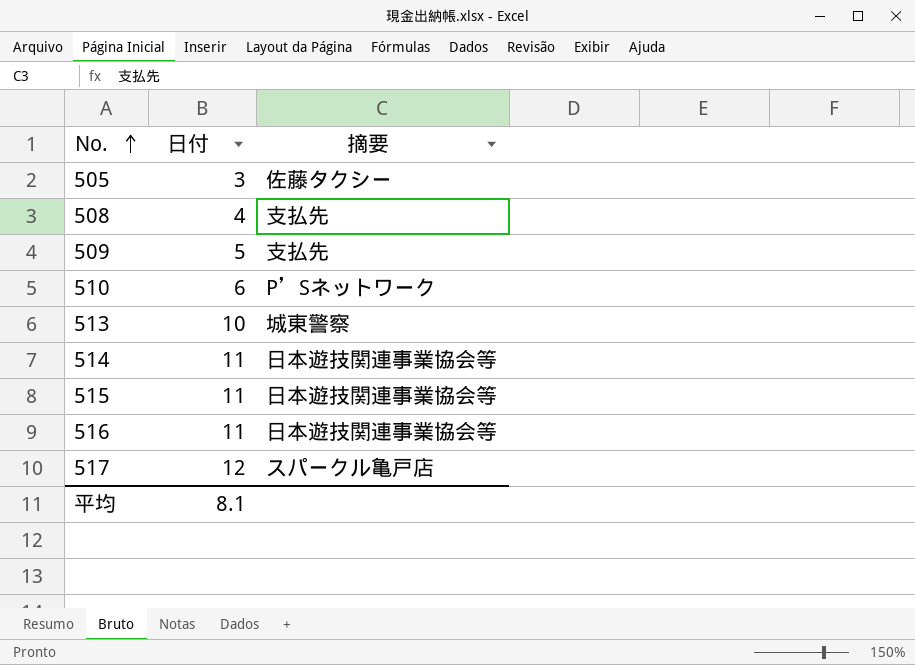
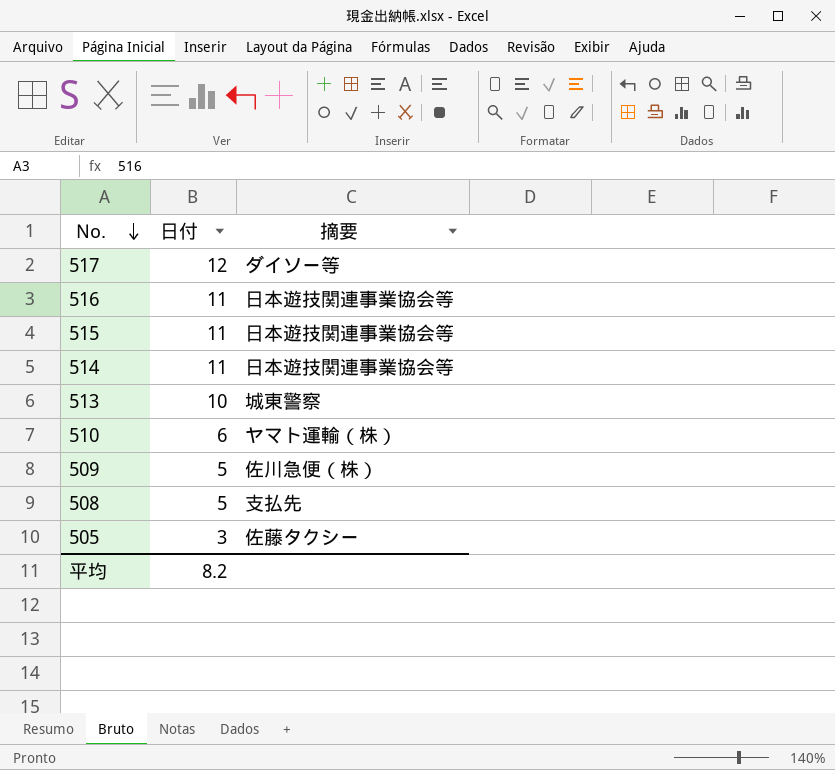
row order: No. ascending -> No. descending
517 | 摘要: スパークル亀戸店 -> ダイソー等
510 | 摘要: P’Sネットワーク -> ヤマト運輸（株）
509 | 摘要: 支払先 -> 佐川急便（株）
508 | 日付: 4 -> 5
平均 | 日付: 8.1 -> 8.2

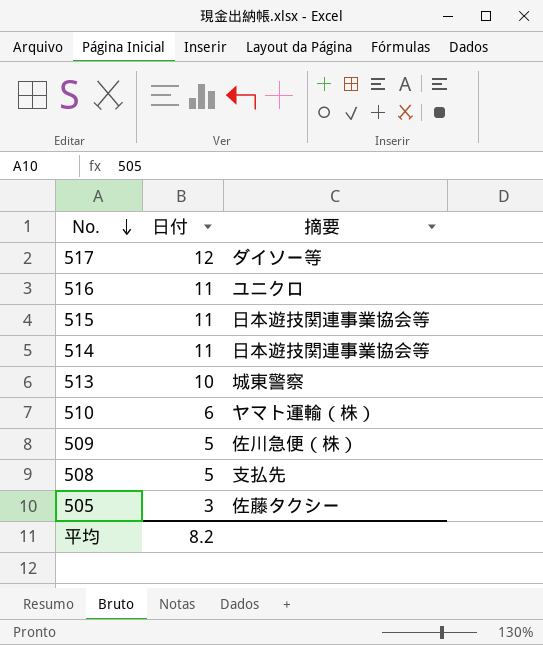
516 | 摘要: 日本遊技関連事業協会等 -> ユニクロ

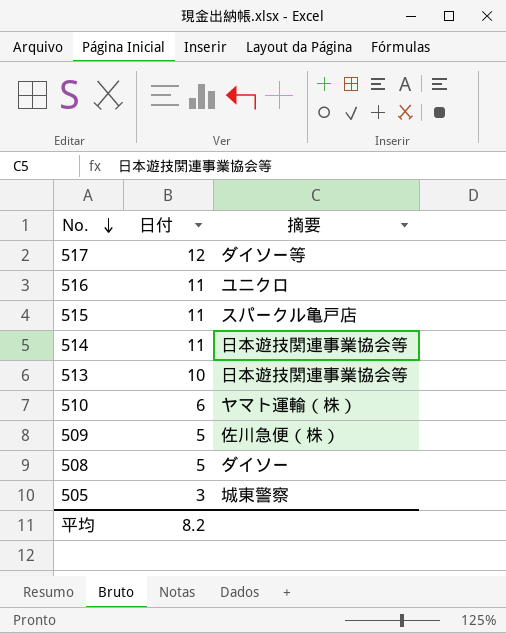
515 | 摘要: 日本遊技関連事業協会等 -> スパークル亀戸店
513 | 摘要: 城東警察 -> 日本遊技関連事業協会等
508 | 摘要: 支払先 -> ダイソー
505 | 摘要: 佐藤タクシー -> 城東警察

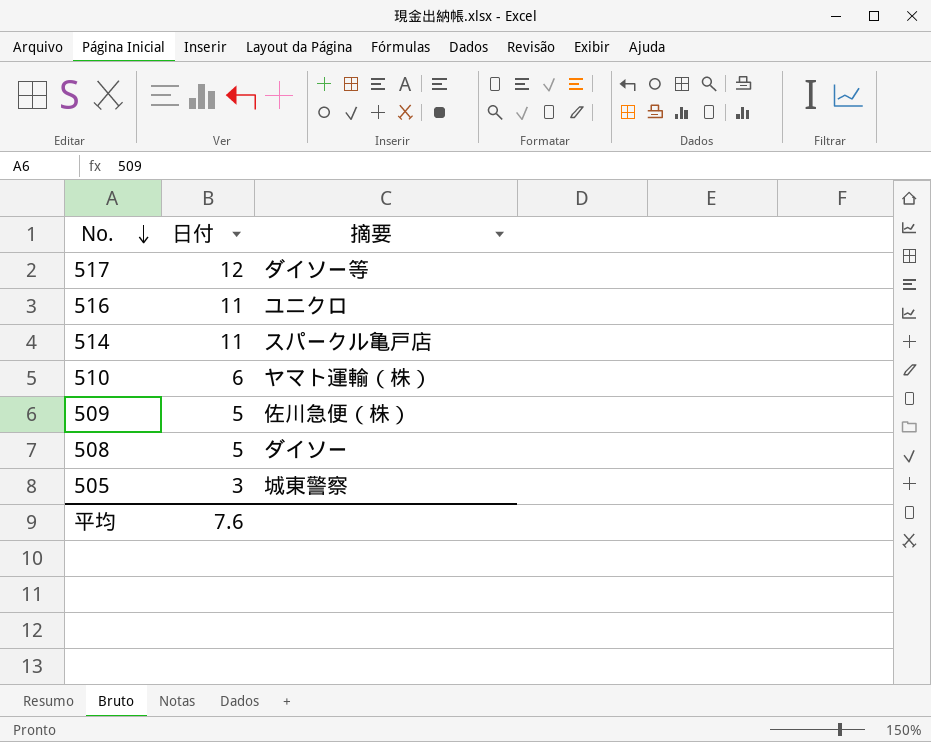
row 515: 11 | スパークル亀戸店 -> none
row 513: 10 | 日本遊技関連事業協会等 -> none
514 | 摘要: 日本遊技関連事業協会等 -> スパークル亀戸店
平均 | 日付: 8.2 -> 7.6

